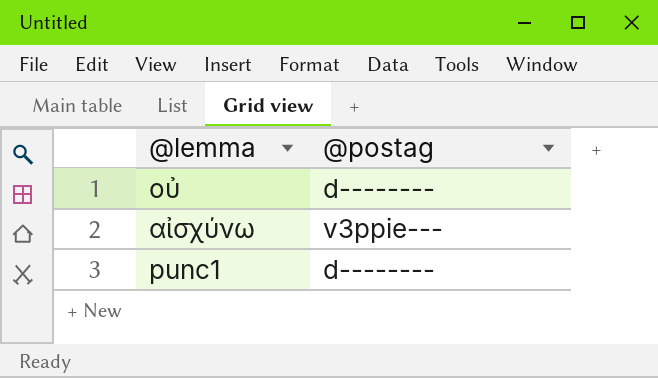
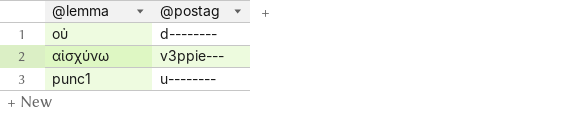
punc1 | @postag: d-------- -> u--------

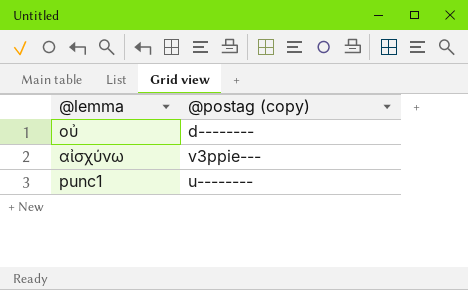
column name: @postag -> @postag (copy)

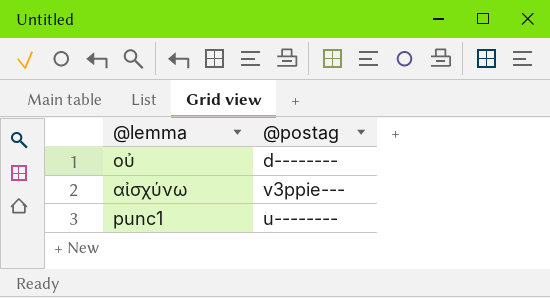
column name: @postag (copy) -> @postag

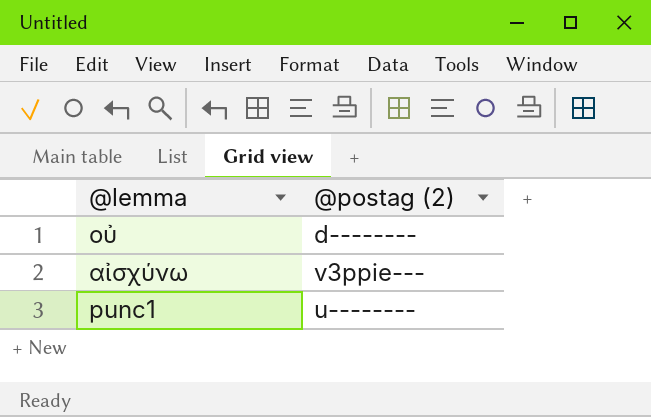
column name: @postag -> @postag (2)

